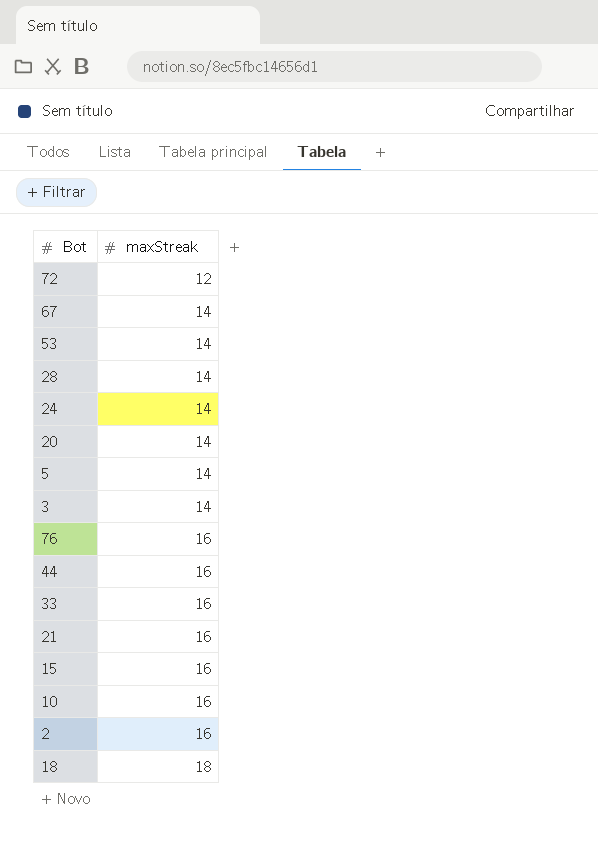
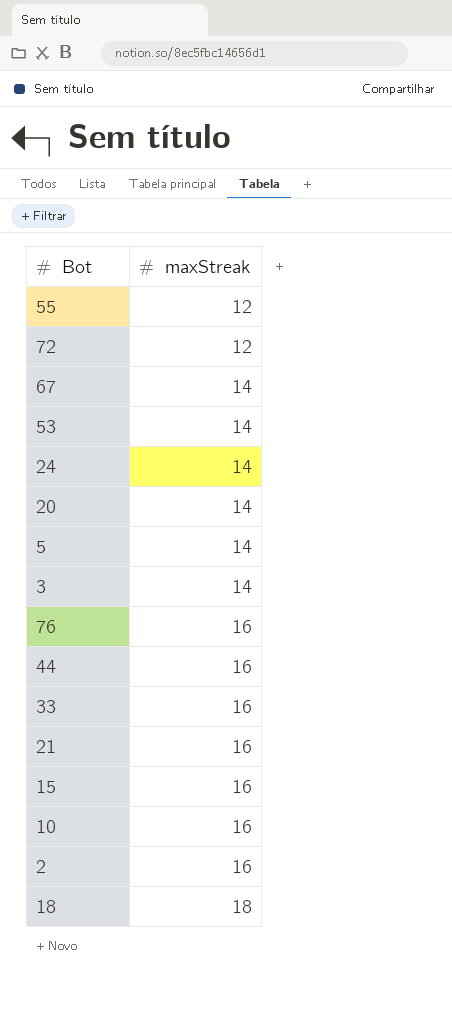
row 28: 14 -> none
row 55: none -> 12

